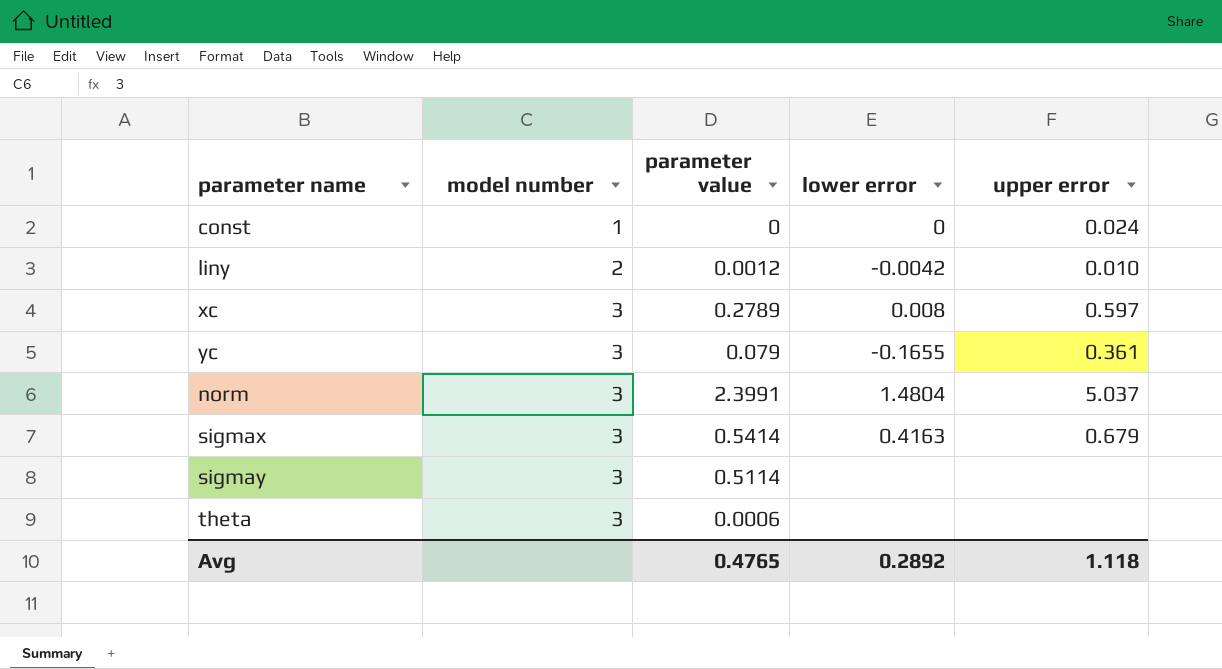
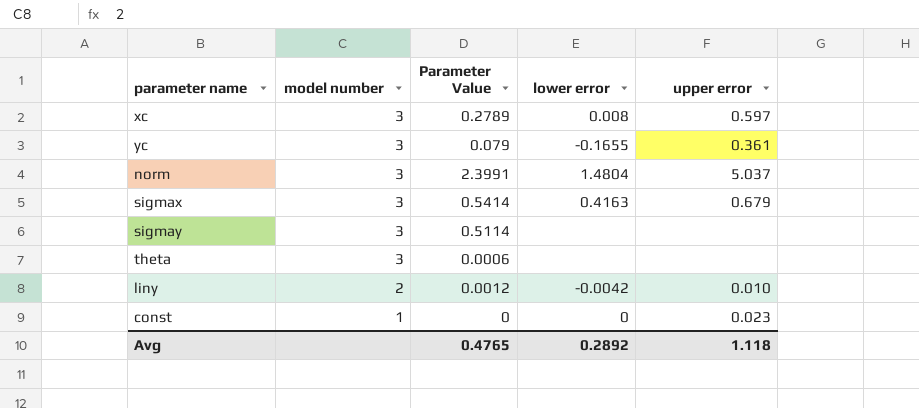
row order: model number ascending -> model number descending
column name: parameter value -> Parameter Value
const | upper error: 0.024 -> 0.023

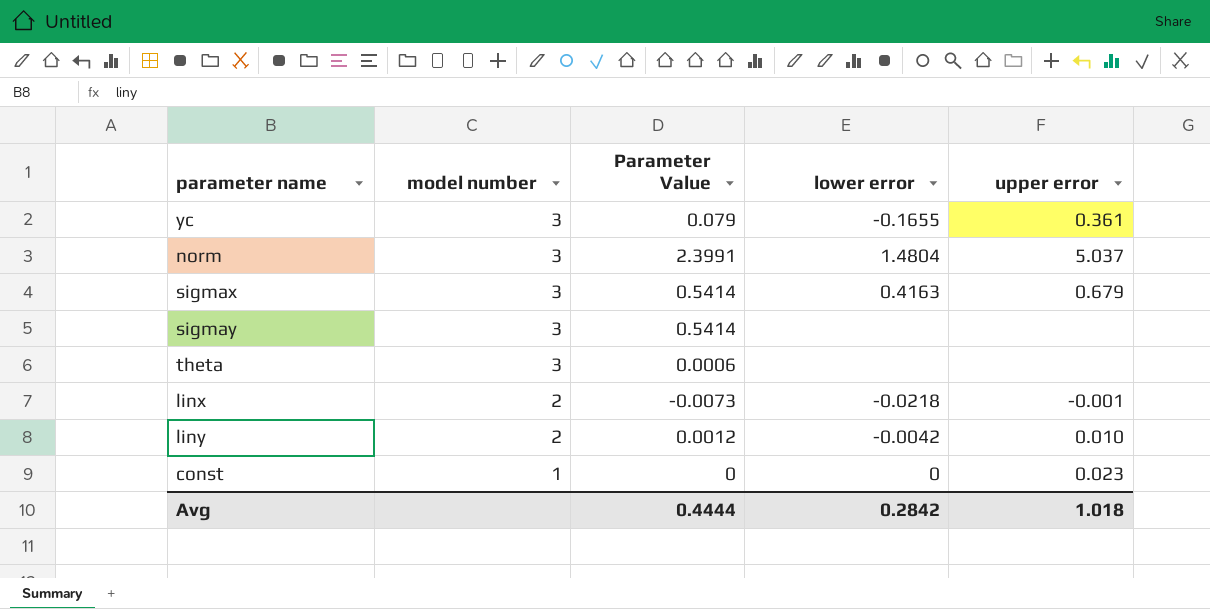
row xc: 3 | 0.2789 | 0.008 | 0.597 -> none
sigmay | Parameter Value: 0.5114 -> 0.5414
row linx: none -> 2 | -0.0073 | -0.0218 | -0.001
Avg | Parameter Value: 0.4765 -> 0.4444
Avg | lower error: 0.2892 -> 0.2842
Avg | upper error: 1.118 -> 1.018

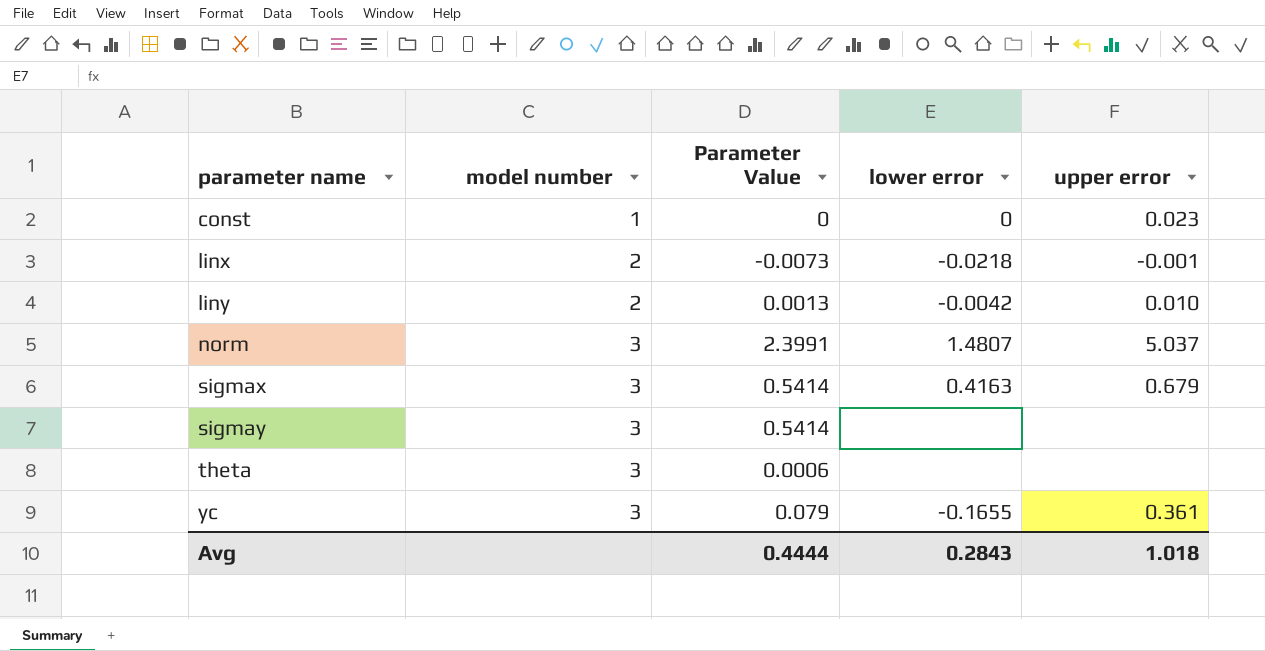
row order: model number descending -> parameter name ascending
liny | Parameter Value: 0.0012 -> 0.0013
norm | lower error: 1.4804 -> 1.4807
Avg | lower error: 0.2842 -> 0.2843

